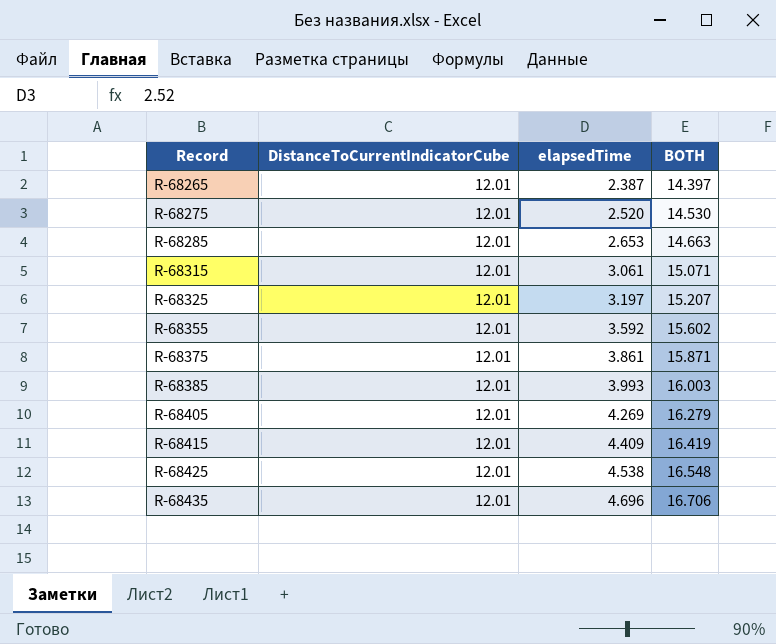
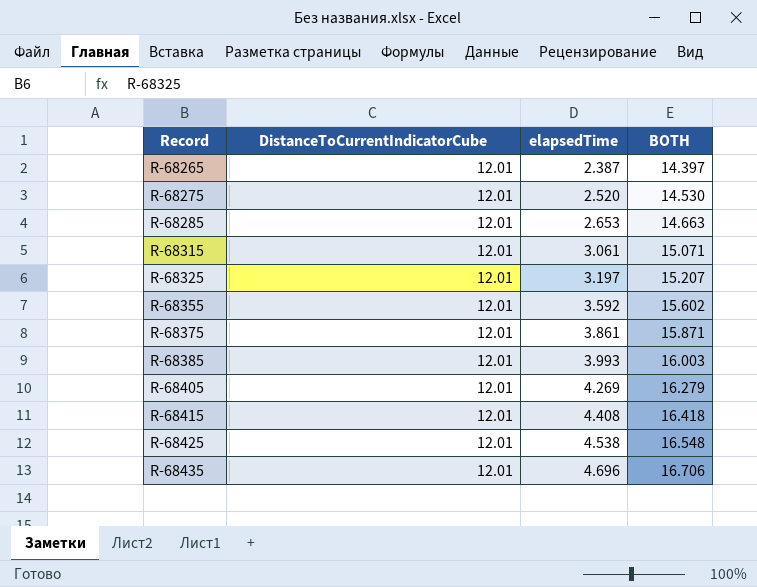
R-68415 | elapsedTime: 4.409 -> 4.408
R-68415 | BOTH: 16.419 -> 16.418

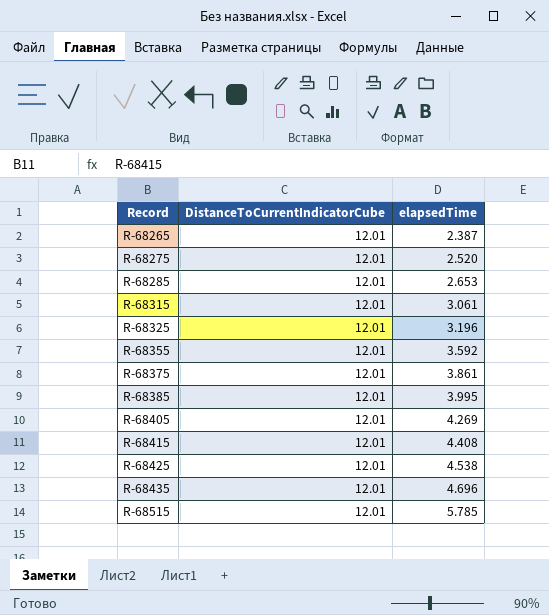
column BOTH | formula: [DistanceToCurrentIndicatorCube] + [elapsedTime] -> none
R-68325 | elapsedTime: 3.197 -> 3.196
R-68385 | elapsedTime: 3.993 -> 3.995
row R-68515: none -> 12.01 | 5.785

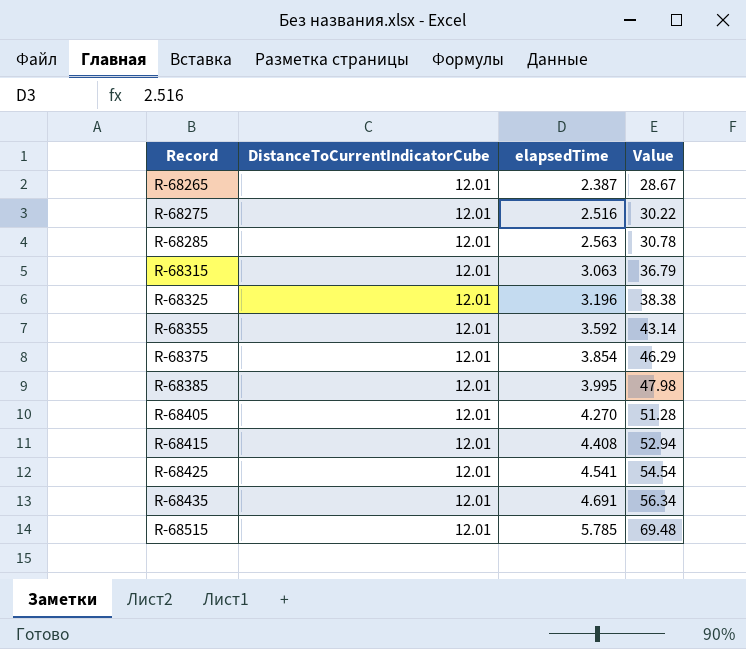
column Value | formula: none -> [DistanceToCurrentIndicatorCube] * [elapsedTime]
R-68275 | elapsedTime: 2.520 -> 2.516
R-68285 | elapsedTime: 2.653 -> 2.563
R-68315 | elapsedTime: 3.061 -> 3.063
R-68375 | elapsedTime: 3.861 -> 3.854
R-68405 | elapsedTime: 4.269 -> 4.270
R-68425 | elapsedTime: 4.538 -> 4.541
R-68435 | elapsedTime: 4.696 -> 4.691

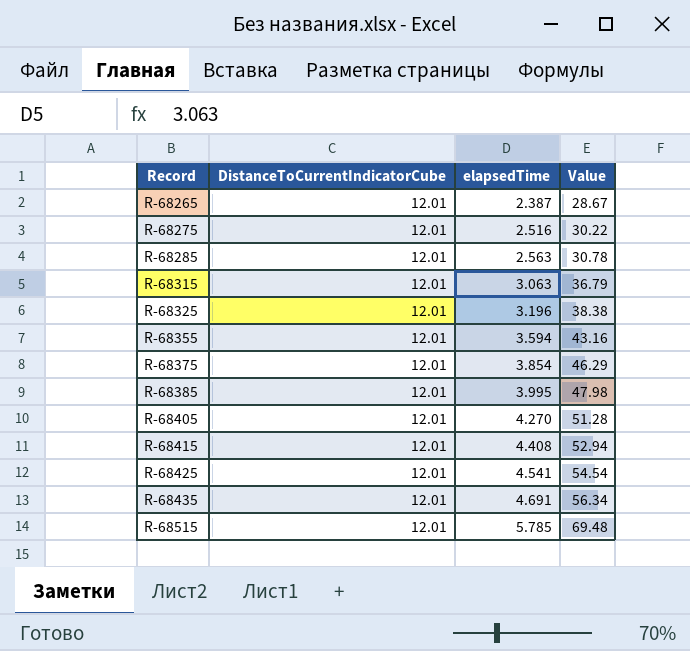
R-68355 | elapsedTime: 3.592 -> 3.594
R-68355 | Value: 43.14 -> 43.16

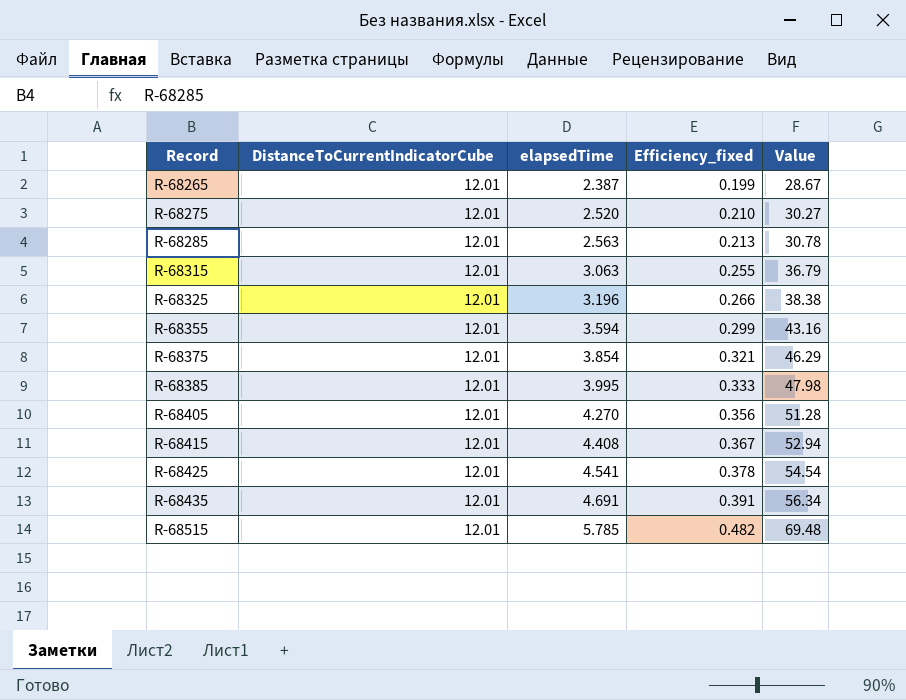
column Efficiency_fixed | formula: none -> [elapsedTime] / [DistanceToCurrentIndicatorCube]
R-68275 | elapsedTime: 2.516 -> 2.520
R-68275 | Value: 30.22 -> 30.27

